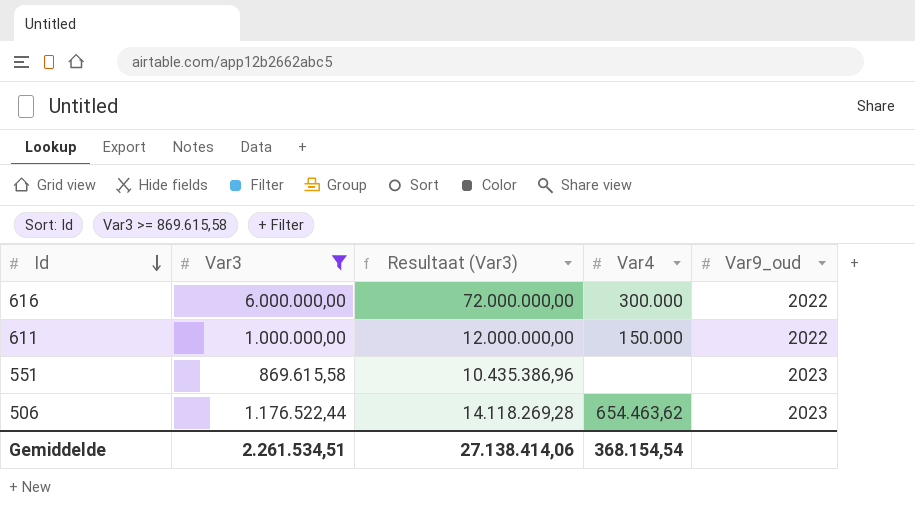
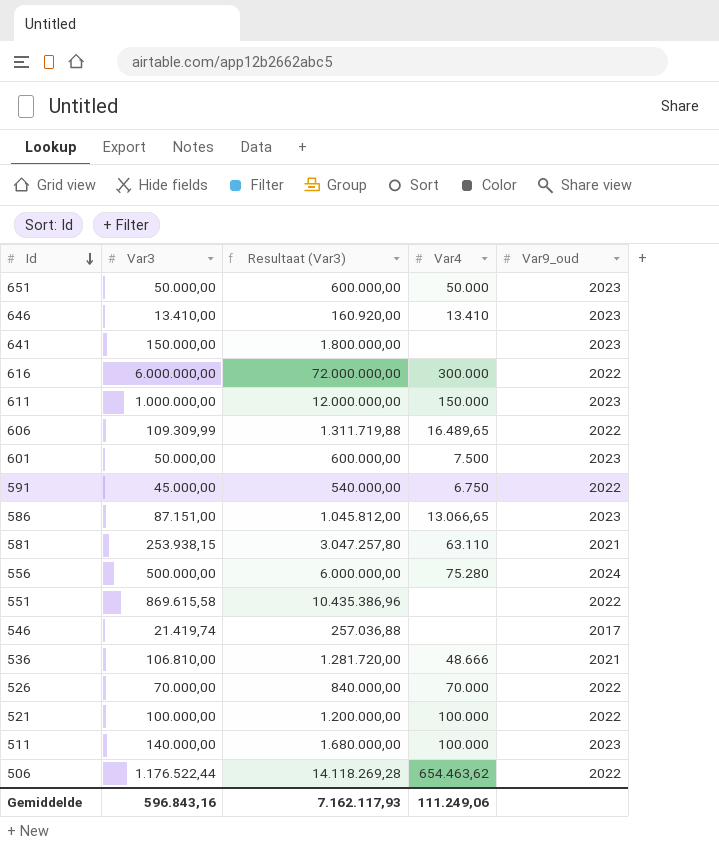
filter: Var3 >= 869.615,58 -> none
611 | Var9_oud: 2022 -> 2023
551 | Var9_oud: 2023 -> 2022
506 | Var9_oud: 2023 -> 2022
Gemiddelde | Var3: 2.261.534,51 -> 596.843,16
Gemiddelde | Resultaat (Var3): 27.138.414,06 -> 7.162.117,93
Gemiddelde | Var4: 368.154,54 -> 111.249,06

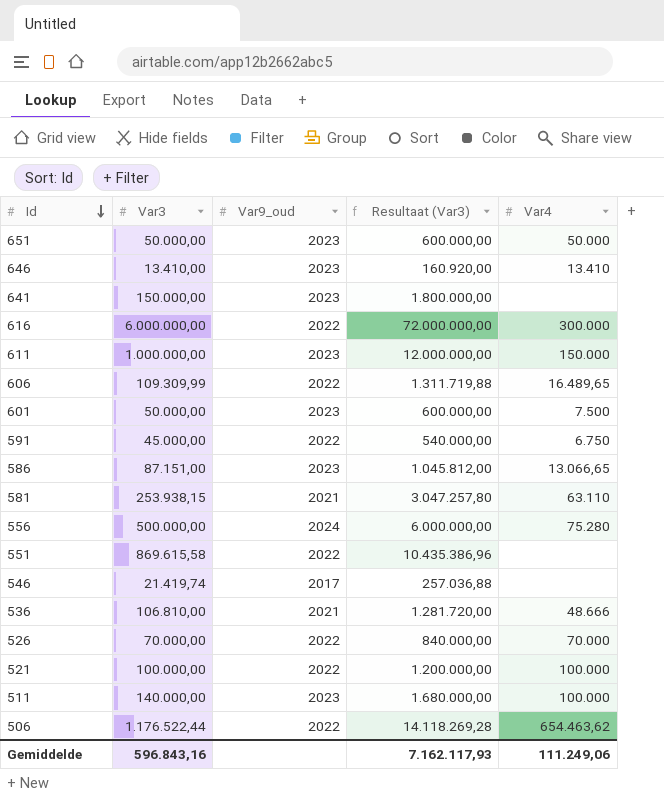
column Var9_oud | position: 5 -> 3

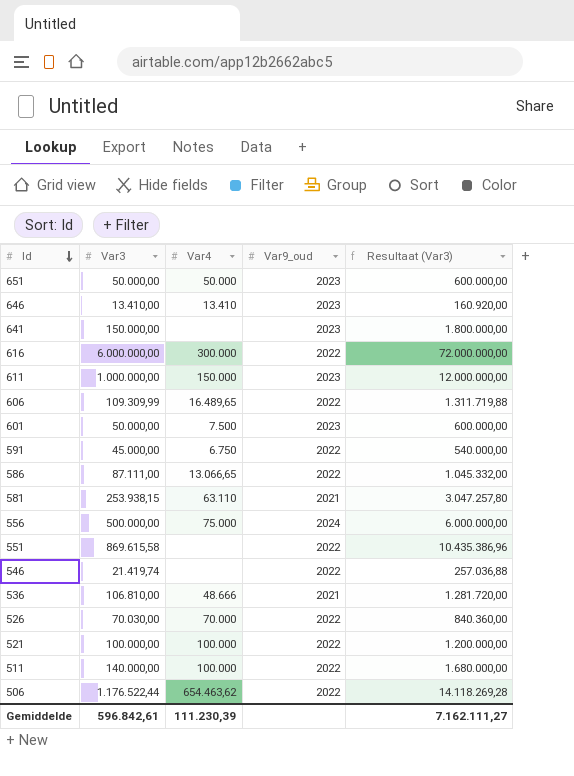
column Var4 | position: 5 -> 3
586 | Var3: 87.151,00 -> 87.111,00
586 | Var9_oud: 2023 -> 2022
586 | Resultaat (Var3): 1.045.812,00 -> 1.045.332,00
556 | Var4: 75.280 -> 75.000
546 | Var9_oud: 2017 -> 2022
526 | Var3: 70.000,00 -> 70.030,00
526 | Resultaat (Var3): 840.000,00 -> 840.360,00
511 | Var9_oud: 2023 -> 2022
Gemiddelde | Var3: 596.843,16 -> 596.842,61
Gemiddelde | Var4: 111.249,06 -> 111.230,39
Gemiddelde | Resultaat (Var3): 7.162.117,93 -> 7.162.111,27

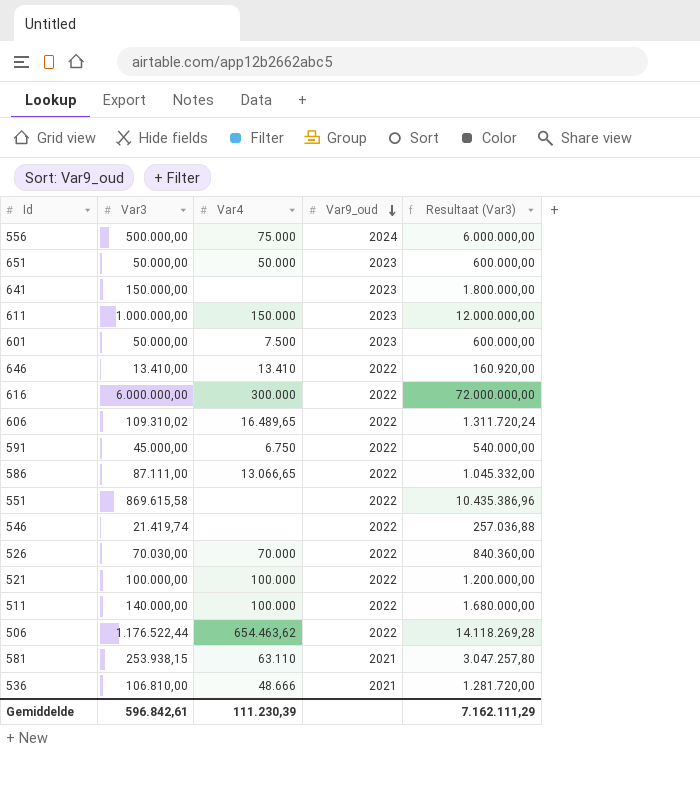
row order: Id descending -> Var9_oud descending
646 | Var9_oud: 2023 -> 2022
606 | Var3: 109.309,99 -> 109.310,02
606 | Resultaat (Var3): 1.311.719,88 -> 1.311.720,24
Gemiddelde | Resultaat (Var3): 7.162.111,27 -> 7.162.111,29

